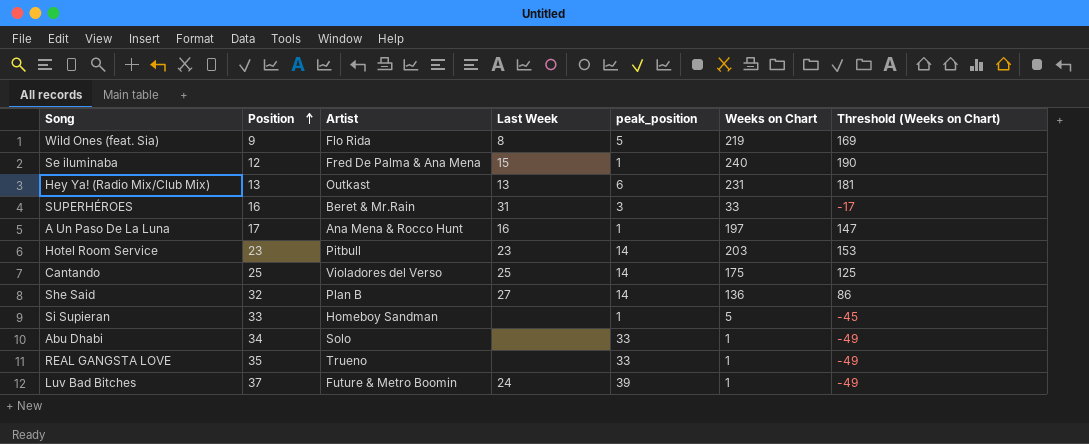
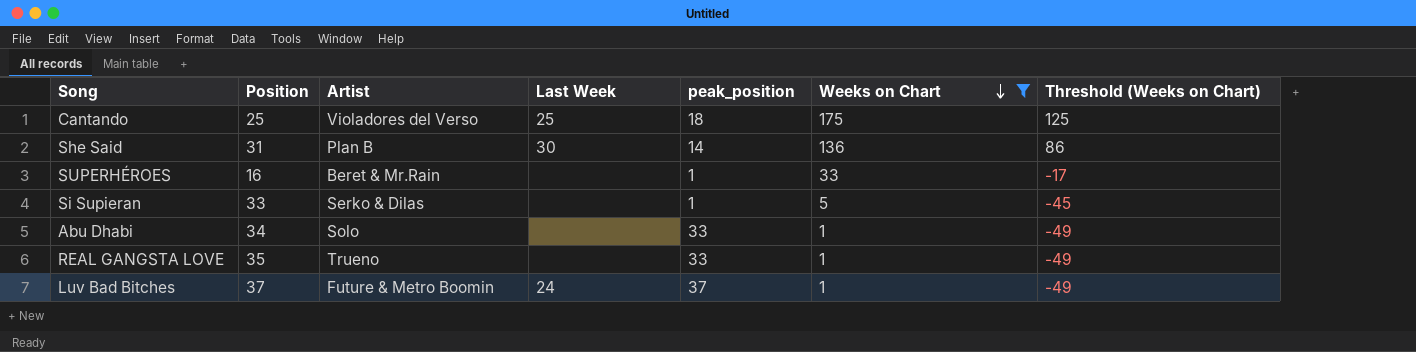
filter: none -> Weeks on Chart <= 175
row order: Position ascending -> Weeks on Chart descending
Cantando | peak_position: 14 -> 18
She Said | Position: 32 -> 31
She Said | Last Week: 27 -> 30
SUPERHÉROES | Last Week: 31 -> none
SUPERHÉROES | peak_position: 3 -> 1
Si Supieran | Artist: Homeboy Sandman -> Serko & Dilas
Luv Bad Bitches | peak_position: 39 -> 37

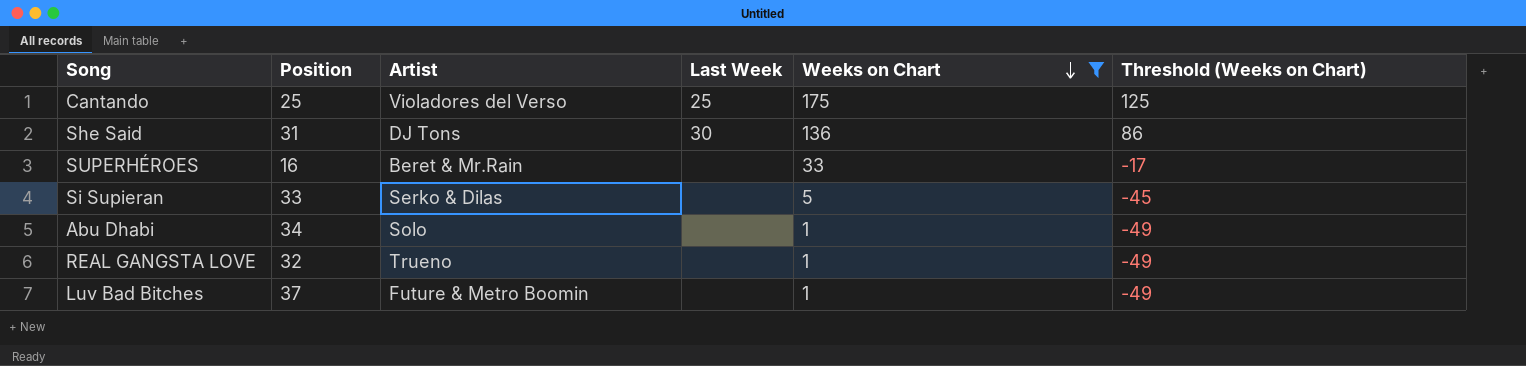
column peak_position | position: 5 -> none
She Said | Artist: Plan B -> DJ Tons
REAL GANGSTA LOVE | Position: 35 -> 32
Luv Bad Bitches | Last Week: 24 -> none

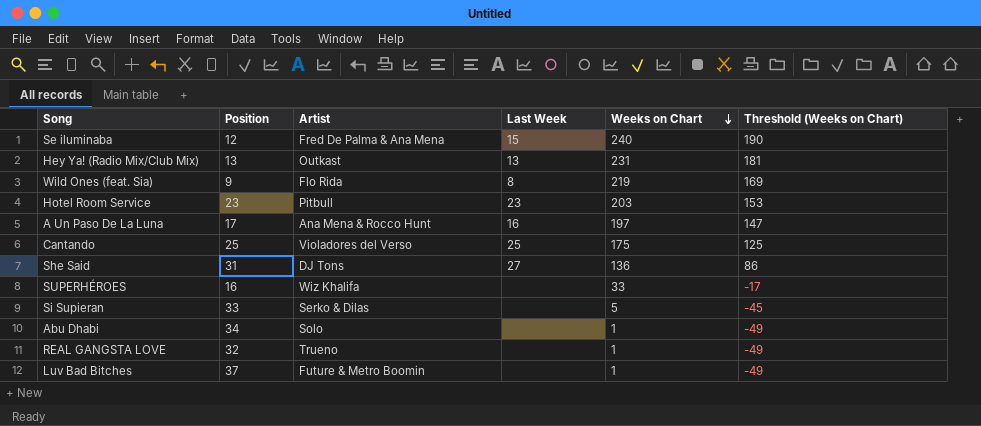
filter: Weeks on Chart <= 175 -> none
She Said | Last Week: 30 -> 27
SUPERHÉROES | Artist: Beret & Mr.Rain -> Wiz Khalifa

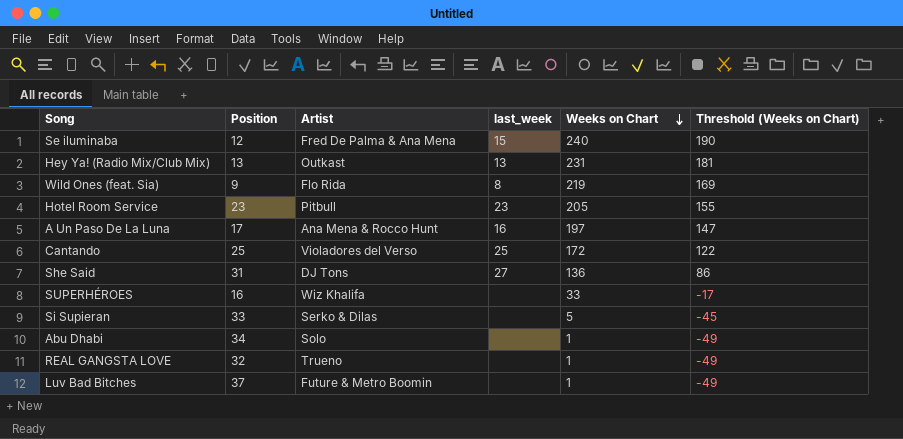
column name: Last Week -> last_week
Hotel Room Service | Weeks on Chart: 203 -> 205
Hotel Room Service | Threshold (Weeks on Chart): 153 -> 155
Cantando | Weeks on Chart: 175 -> 172
Cantando | Threshold (Weeks on Chart): 125 -> 122

